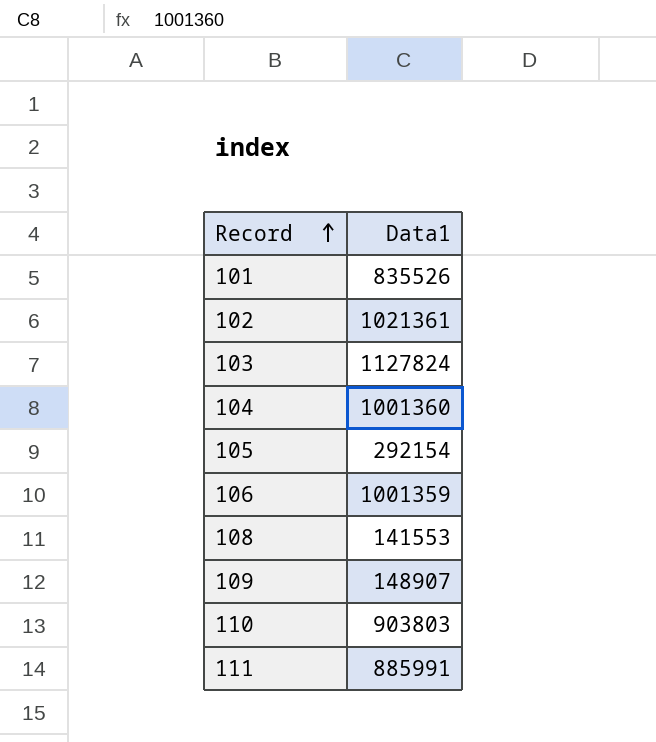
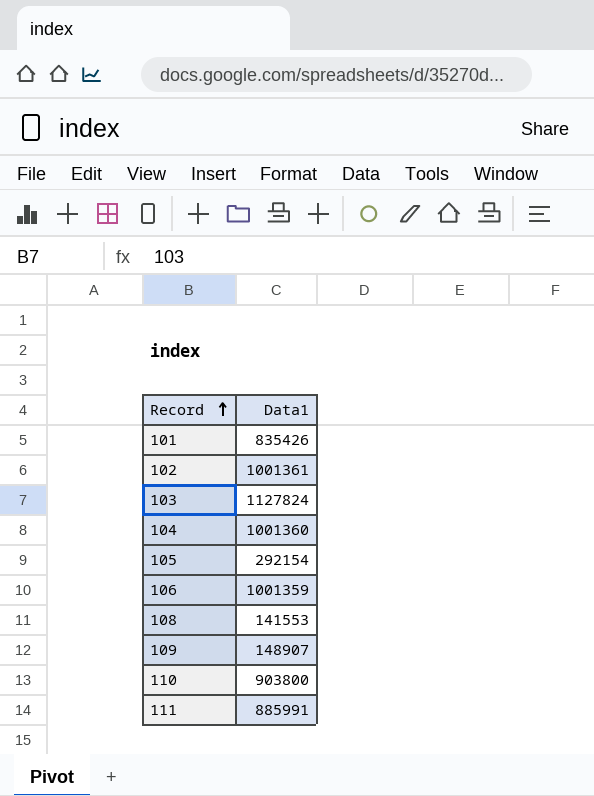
101 | Data1: 835526 -> 835426
102 | Data1: 1021361 -> 1001361
110 | Data1: 903803 -> 903800

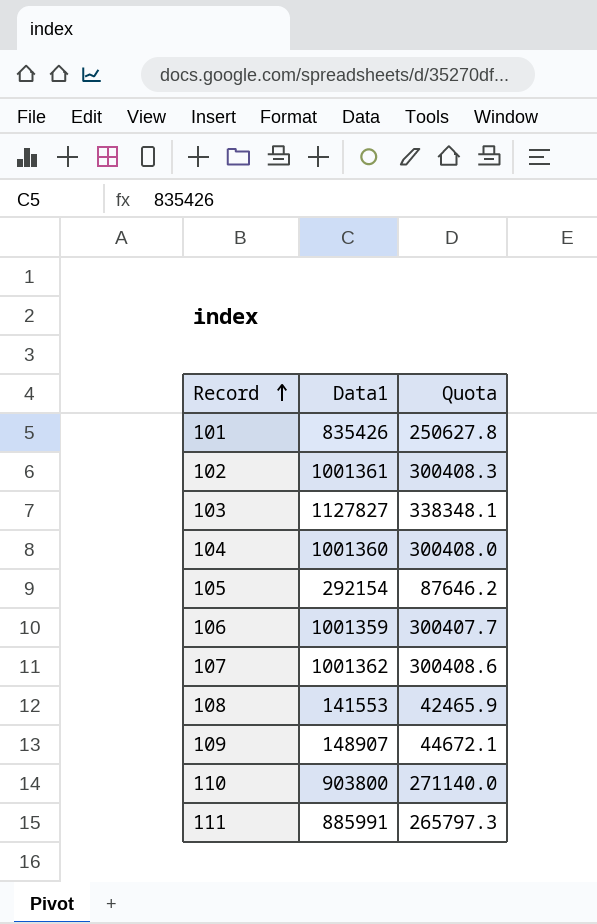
column Quota | formula: none -> [Data1] * 0.3
103 | Data1: 1127824 -> 1127827
row 107: none -> 1001362 | 300408.6

